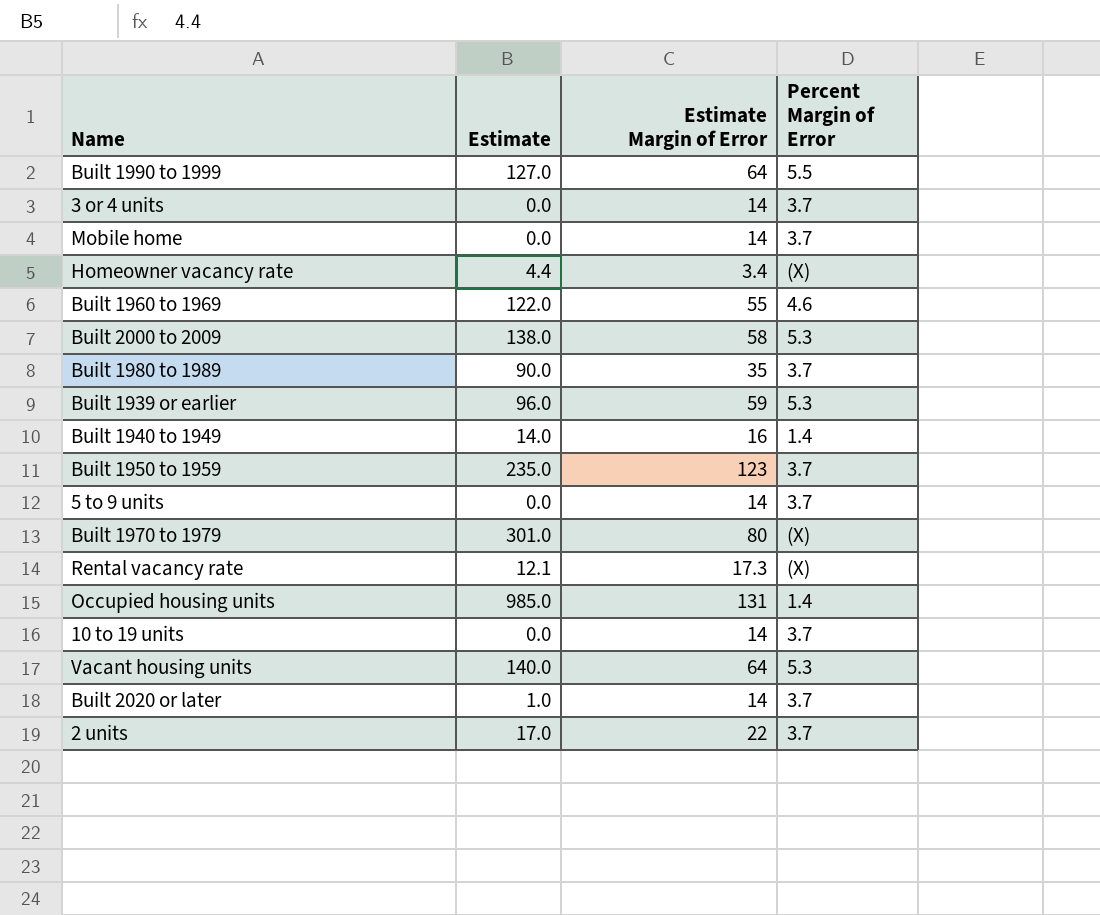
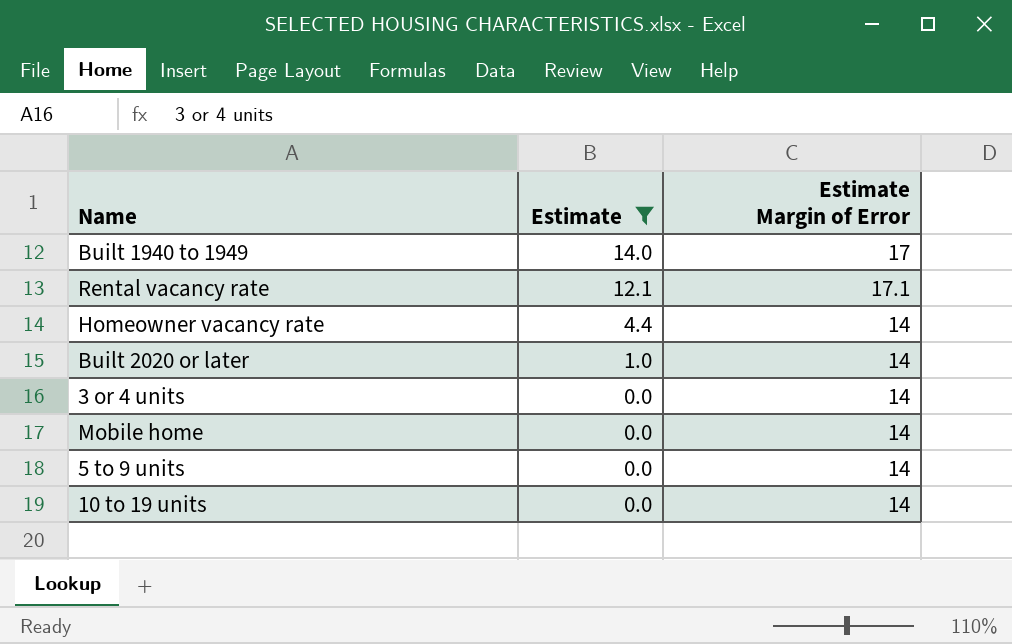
filter: none -> Estimate <= 14.0
row order: none -> Estimate descending
column Percent Margin of Error | position: 4 -> none
Built 1940 to 1949 | Estimate Margin of Error: 16 -> 17
Rental vacancy rate | Estimate Margin of Error: 17.3 -> 17.1
Homeowner vacancy rate | Estimate Margin of Error: 3.4 -> 14

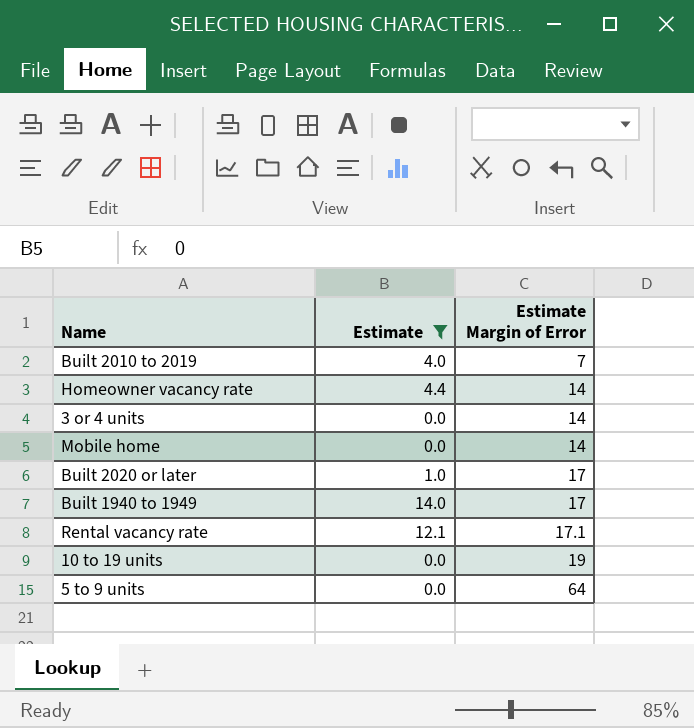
row order: Estimate descending -> Estimate Margin of Error ascending
row Built 2010 to 2019: none -> 4.0 | 7
Built 2020 or later | Estimate Margin of Error: 14 -> 17
10 to 19 units | Estimate Margin of Error: 14 -> 19
5 to 9 units | Estimate Margin of Error: 14 -> 64

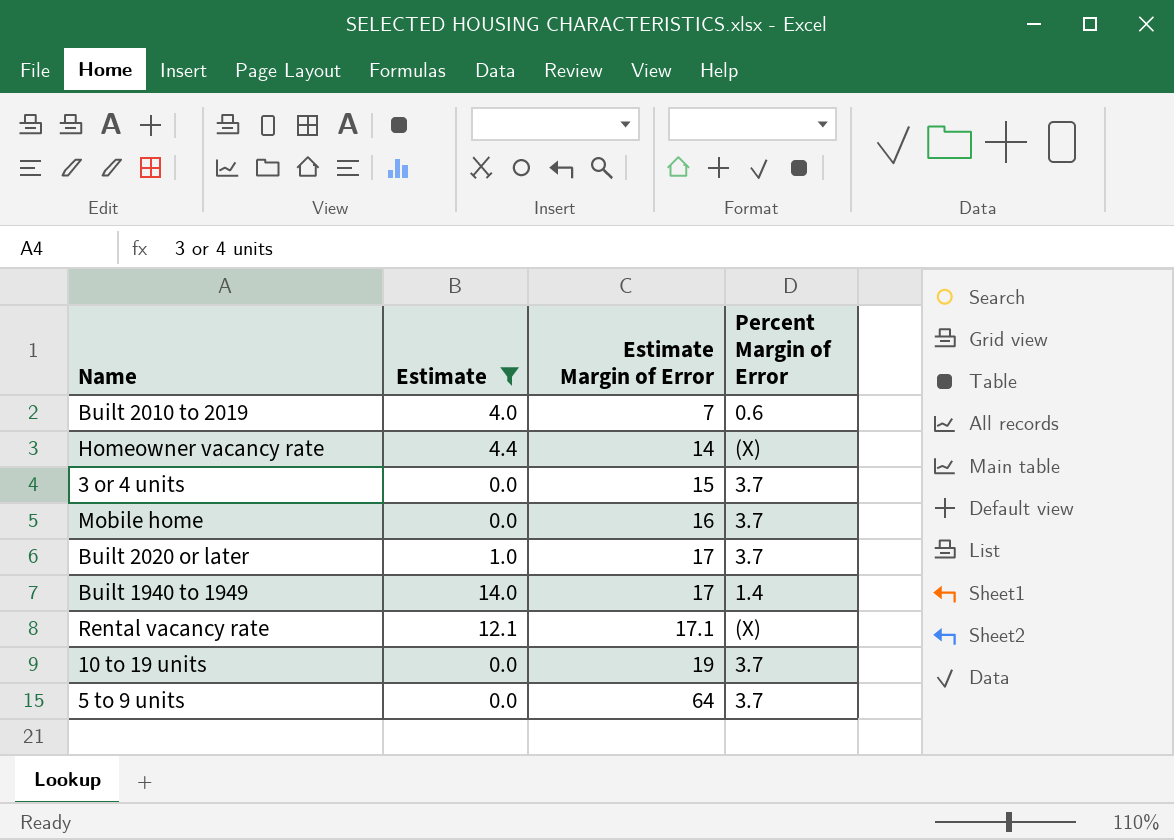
column Percent Margin of Error | position: none -> 4
3 or 4 units | Estimate Margin of Error: 14 -> 15
Mobile home | Estimate Margin of Error: 14 -> 16

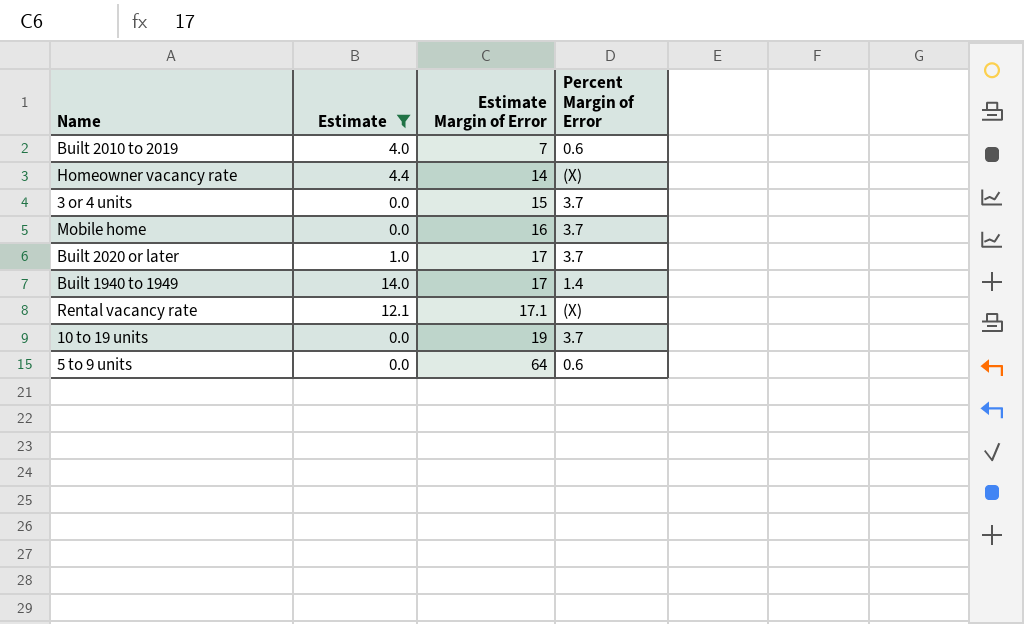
5 to 9 units | Percent Margin of Error: 3.7 -> 0.6

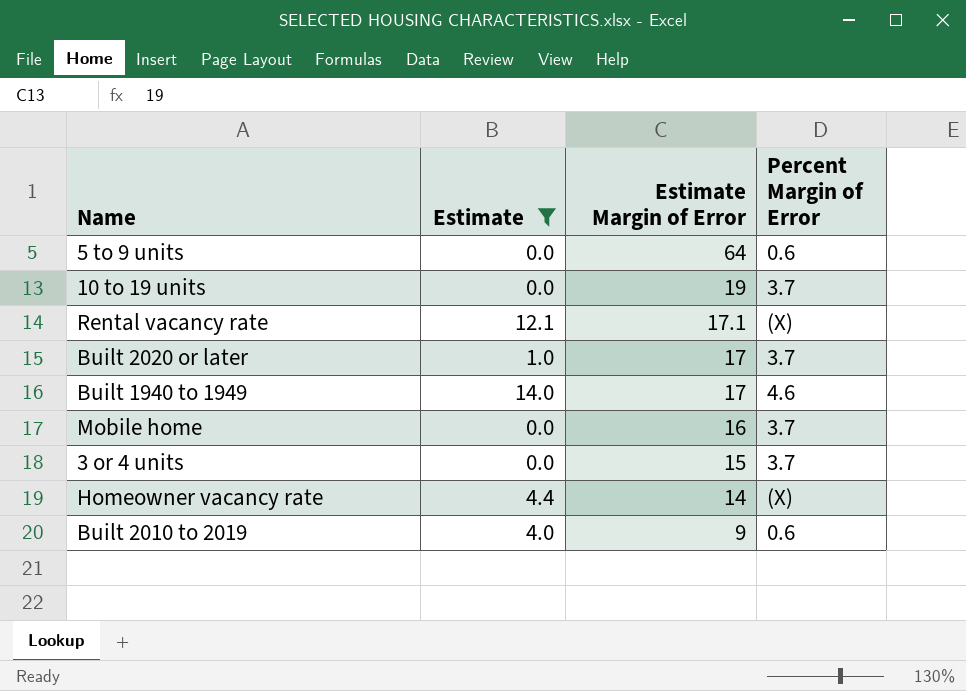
row order: Estimate Margin of Error ascending -> Estimate Margin of Error descending
Built 1940 to 1949 | Percent Margin of Error: 1.4 -> 4.6
Built 2010 to 2019 | Estimate Margin of Error: 7 -> 9

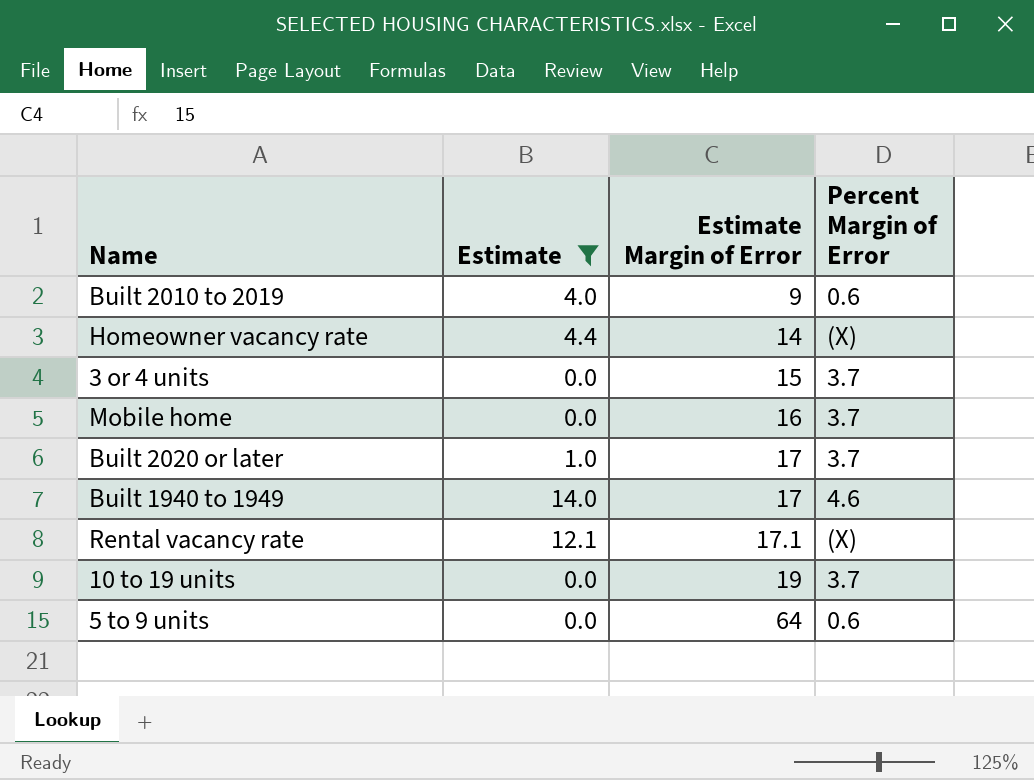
row order: Estimate Margin of Error descending -> Estimate Margin of Error ascending

